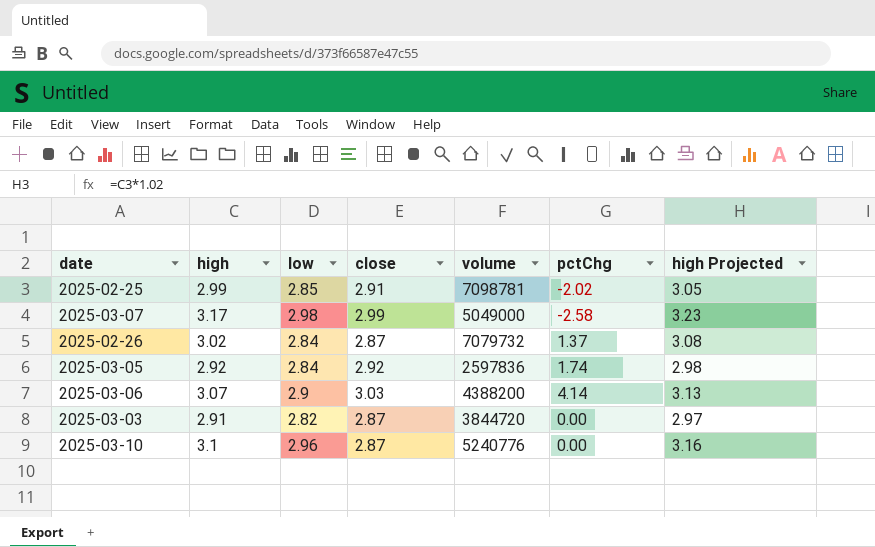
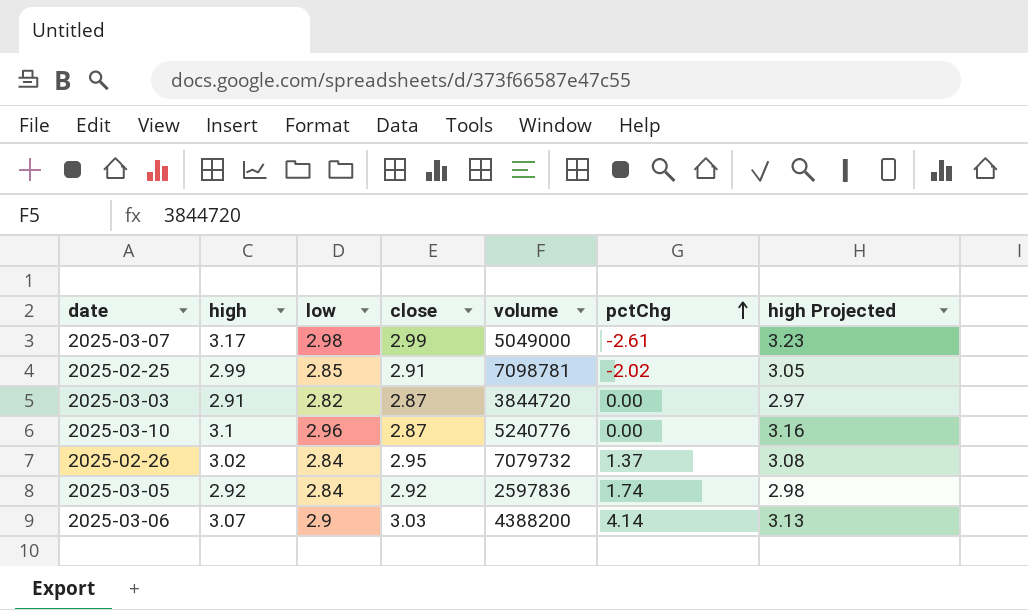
row order: none -> pctChg ascending
2025-03-07 | pctChg: -2.58 -> -2.61
2025-02-26 | close: 2.87 -> 2.95

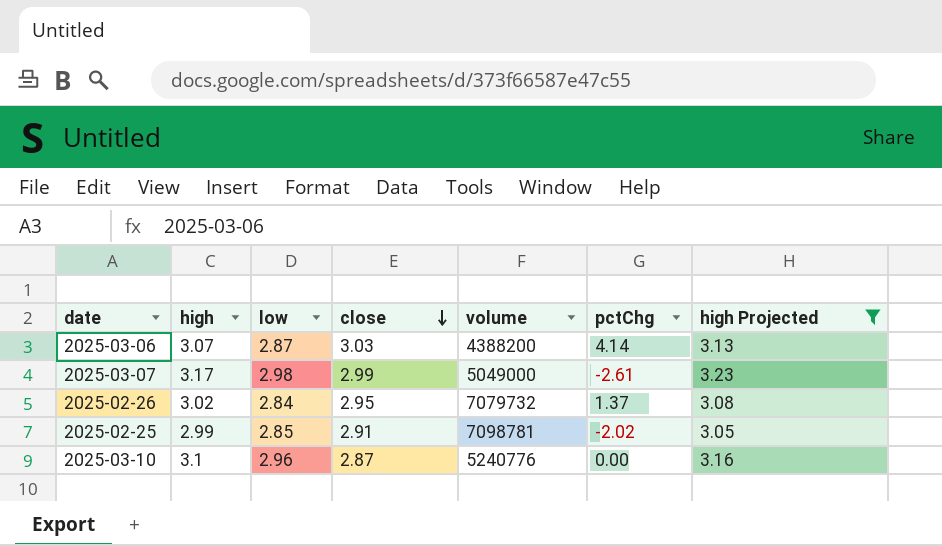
filter: none -> high Projected >= 3.05
row order: pctChg ascending -> close descending
2025-03-06 | low: 2.9 -> 2.87

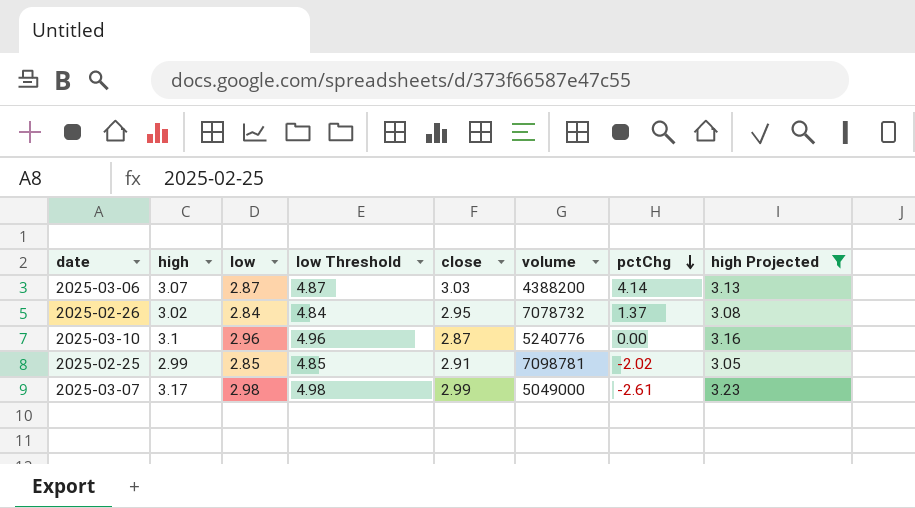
row order: close descending -> pctChg descending
column low Threshold | formula: none -> [low] + 2
2025-02-26 | volume: 7079732 -> 7078732

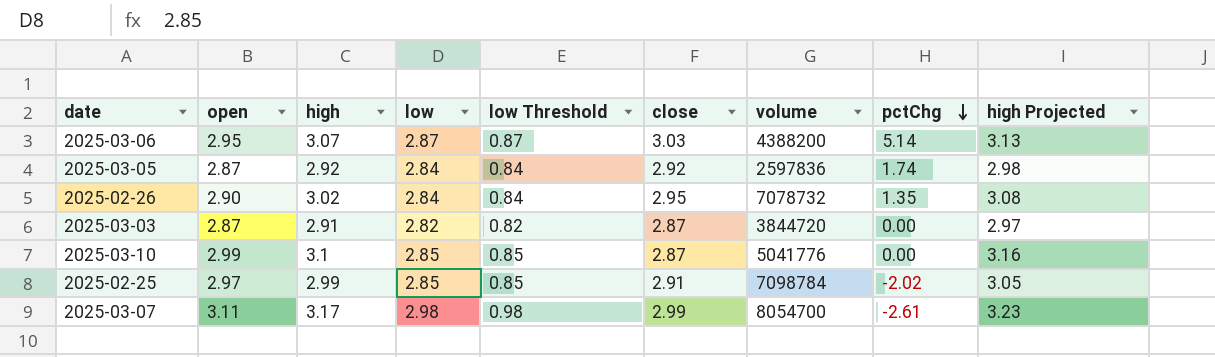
filter: high Projected >= 3.05 -> none
column open | position: none -> 2
column low Threshold | formula: [low] + 2 -> [low] - 2
2025-03-06 | pctChg: 4.14 -> 5.14
2025-02-26 | pctChg: 1.37 -> 1.35
2025-03-10 | low: 2.96 -> 2.85
2025-03-10 | volume: 5240776 -> 5041776
2025-02-25 | volume: 7098781 -> 7098784
2025-03-07 | volume: 5049000 -> 8054700

